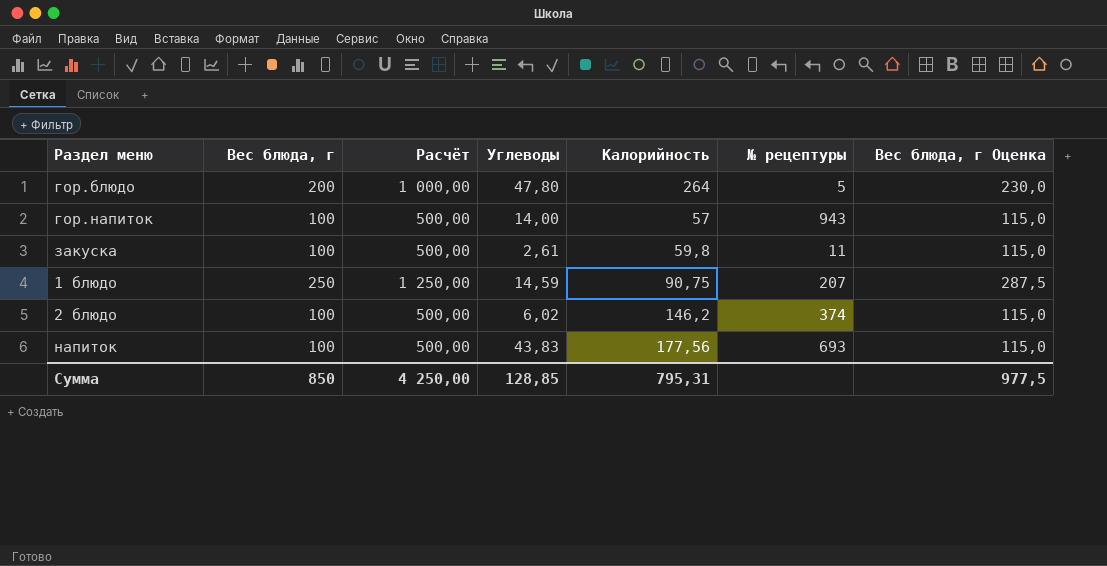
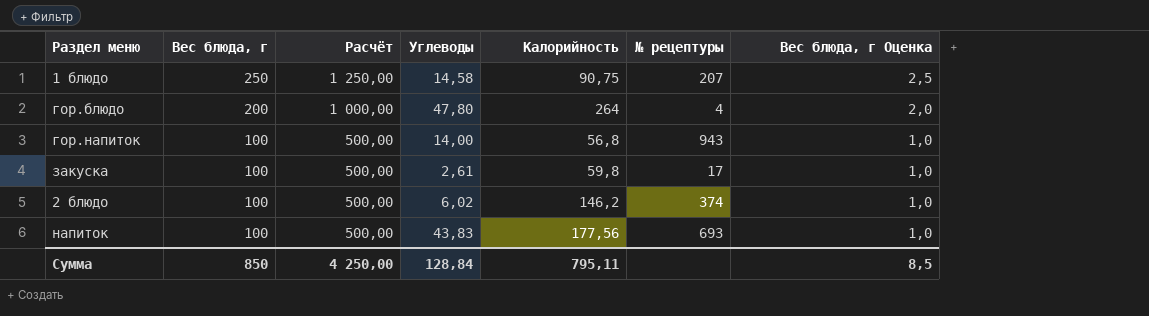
row order: none -> Вес блюда, г descending
column Вес блюда, г Оценка | formula: [Вес блюда, г] * 1,15 -> [Вес блюда, г] * 0,01
1 блюдо | Углеводы: 14,59 -> 14,58
гор.блюдо | № рецептуры: 5 -> 4
гор.напиток | Калорийность: 57 -> 56,8
закуска | № рецептуры: 11 -> 17
Сумма | Углеводы: 128,85 -> 128,84
Сумма | Калорийность: 795,31 -> 795,11
Сумма | Вес блюда, г Оценка: 977,5 -> 8,5

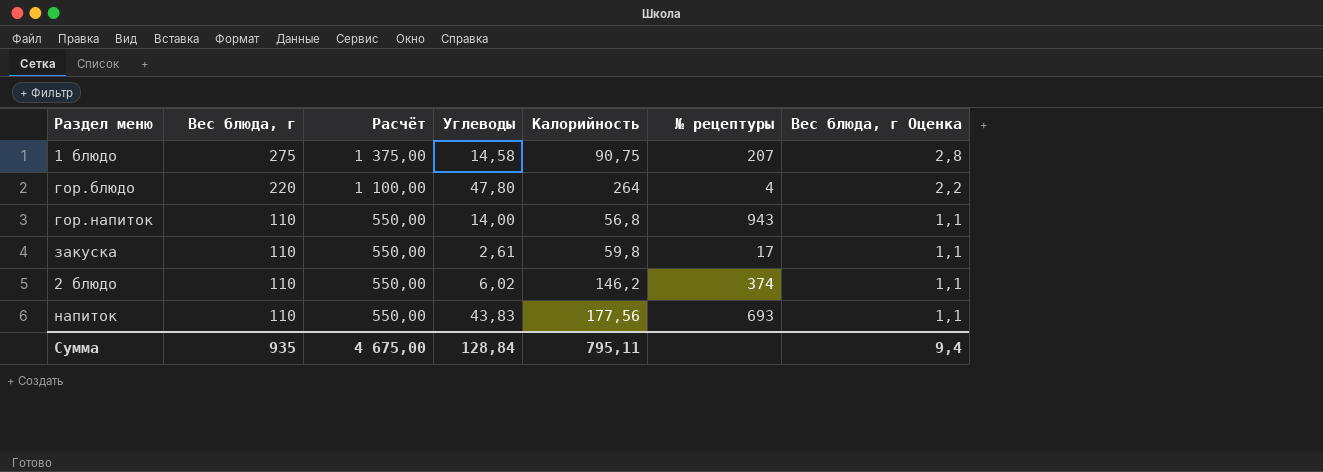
1 блюдо | Вес блюда, г: 250 -> 275
1 блюдо | Расчёт: 1 250,00 -> 1 375,00
1 блюдо | Вес блюда, г Оценка: 2,5 -> 2,8
гор.блюдо | Вес блюда, г: 200 -> 220
гор.блюдо | Расчёт: 1 000,00 -> 1 100,00
гор.блюдо | Вес блюда, г Оценка: 2,0 -> 2,2
гор.напиток | Вес блюда, г: 100 -> 110
гор.напиток | Расчёт: 500,00 -> 550,00
гор.напиток | Вес блюда, г Оценка: 1,0 -> 1,1
закуска | Вес блюда, г: 100 -> 110
закуска | Расчёт: 500,00 -> 550,00
закуска | Вес блюда, г Оценка: 1,0 -> 1,1
2 блюдо | Вес блюда, г: 100 -> 110
2 блюдо | Расчёт: 500,00 -> 550,00
2 блюдо | Вес блюда, г Оценка: 1,0 -> 1,1
напиток | Вес блюда, г: 100 -> 110
напиток | Расчёт: 500,00 -> 550,00
напиток | Вес блюда, г Оценка: 1,0 -> 1,1
Сумма | Вес блюда, г: 850 -> 935
Сумма | Расчёт: 4 250,00 -> 4 675,00
Сумма | Вес блюда, г Оценка: 8,5 -> 9,4

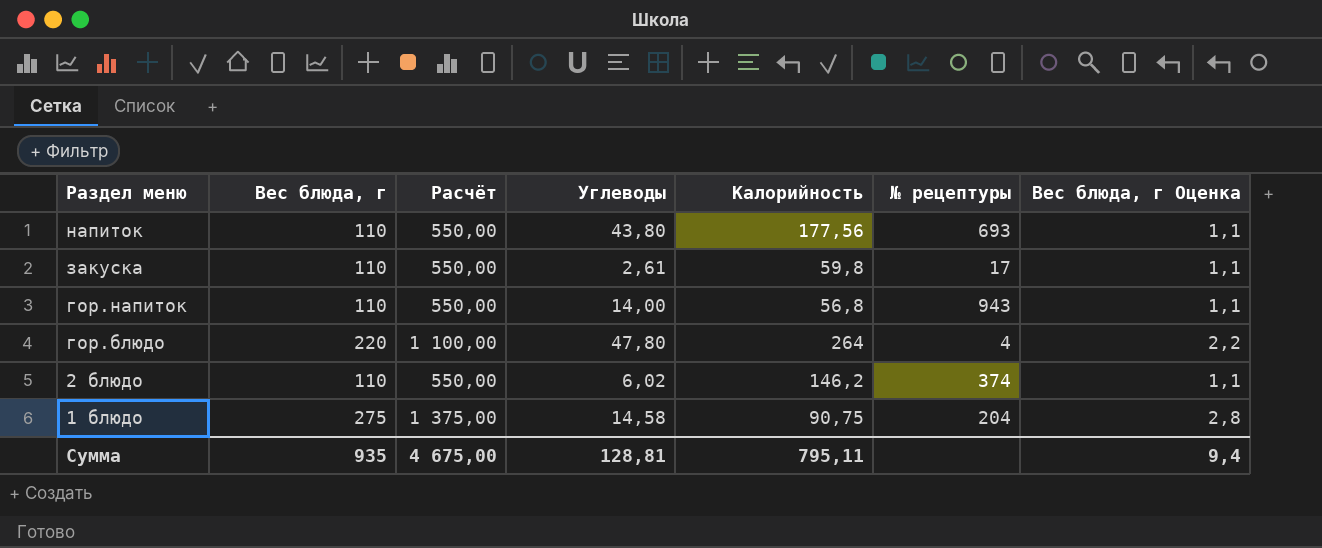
row order: Вес блюда, г descending -> Раздел меню descending
напиток | Углеводы: 43,83 -> 43,80
1 блюдо | № рецептуры: 207 -> 204
Сумма | Углеводы: 128,84 -> 128,81

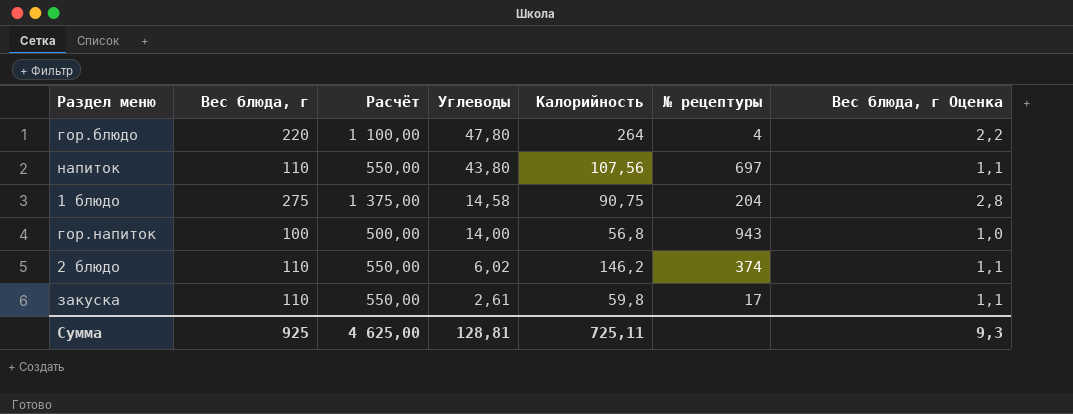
row order: Раздел меню descending -> Углеводы descending
напиток | Калорийность: 177,56 -> 107,56
напиток | № рецептуры: 693 -> 697
гор.напиток | Вес блюда, г: 110 -> 100
гор.напиток | Расчёт: 550,00 -> 500,00
гор.напиток | Вес блюда, г Оценка: 1,1 -> 1,0
Сумма | Вес блюда, г: 935 -> 925
Сумма | Расчёт: 4 675,00 -> 4 625,00
Сумма | Калорийность: 795,11 -> 725,11
Сумма | Вес блюда, г Оценка: 9,4 -> 9,3

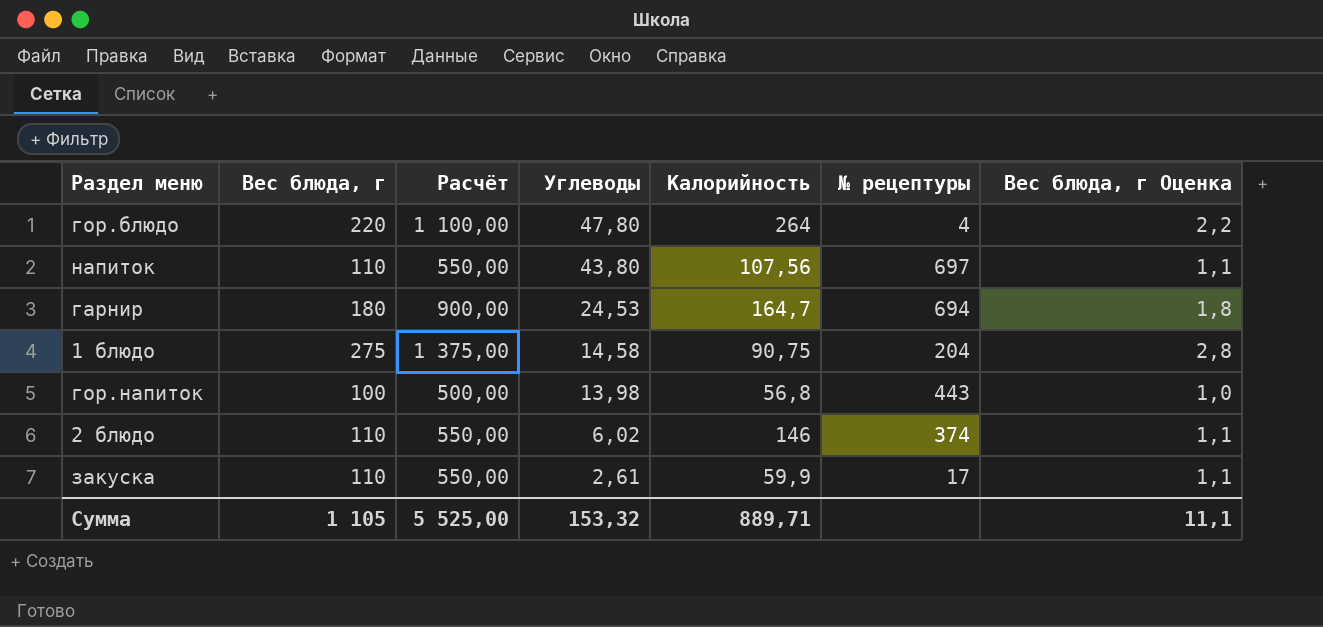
row гарнир: none -> 180 | 900,00 | 24,53 | 164,7 | 694 | 1,8
гор.напиток | Углеводы: 14,00 -> 13,98
гор.напиток | № рецептуры: 943 -> 443
2 блюдо | Калорийность: 146,2 -> 146
закуска | Калорийность: 59,8 -> 59,9
Сумма | Вес блюда, г: 925 -> 1 105
Сумма | Расчёт: 4 625,00 -> 5 525,00
Сумма | Углеводы: 128,81 -> 153,32
Сумма | Калорийность: 725,11 -> 889,71
Сумма | Вес блюда, г Оценка: 9,3 -> 11,1

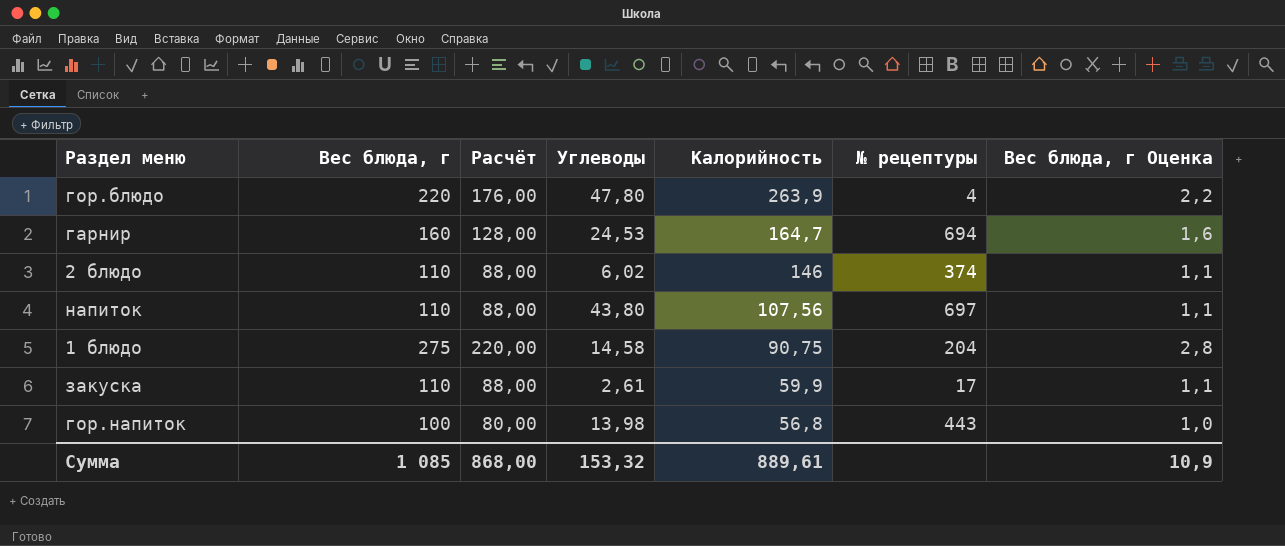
row order: Углеводы descending -> Калорийность descending
column Расчёт | formula: [Вес блюда, г] * 5 -> [Вес блюда, г] * 0,8
гор.блюдо | Калорийность: 264 -> 263,9
гарнир | Вес блюда, г: 180 -> 160
гарнир | Вес блюда, г Оценка: 1,8 -> 1,6
Сумма | Вес блюда, г: 1 105 -> 1 085
Сумма | Расчёт: 5 525,00 -> 868,00
Сумма | Калорийность: 889,71 -> 889,61
Сумма | Вес блюда, г Оценка: 11,1 -> 10,9

